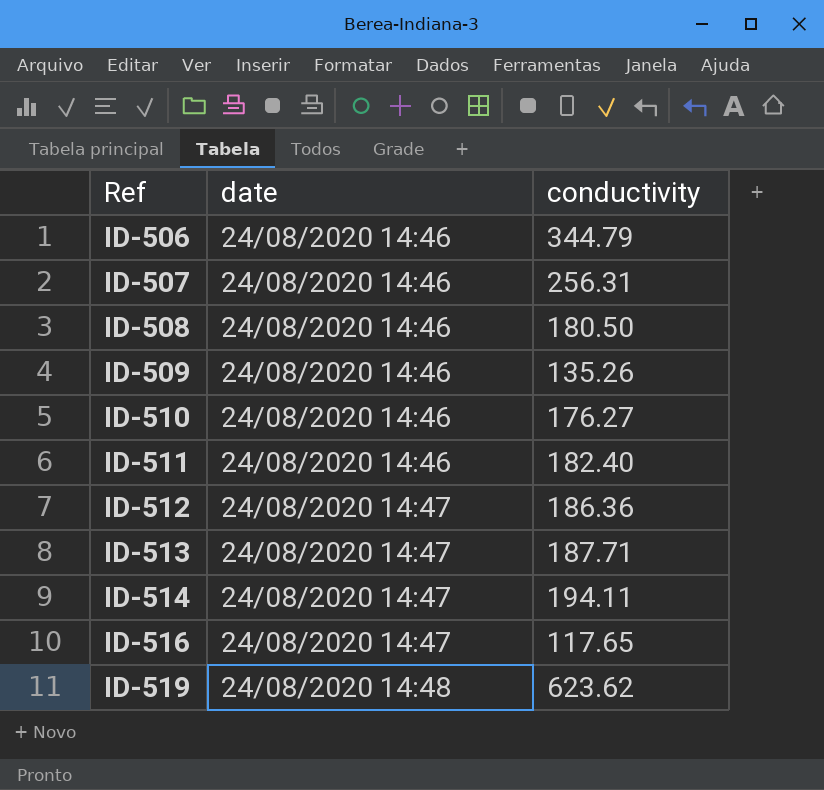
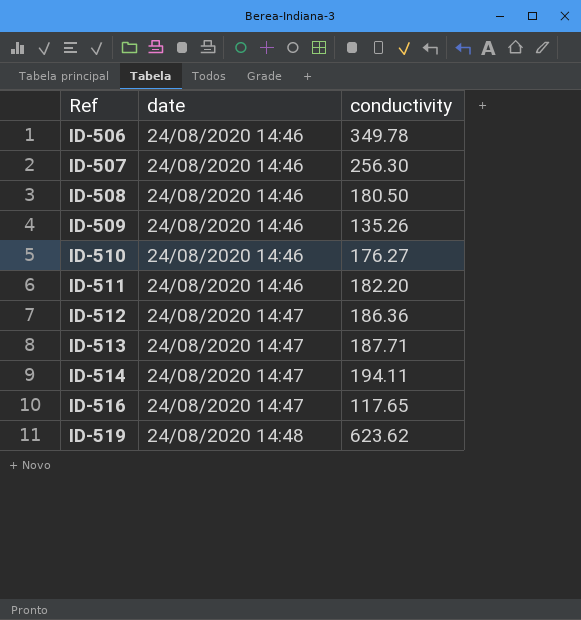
ID-506 | conductivity: 344.79 -> 349.78
ID-507 | conductivity: 256.31 -> 256.30
ID-511 | conductivity: 182.40 -> 182.20

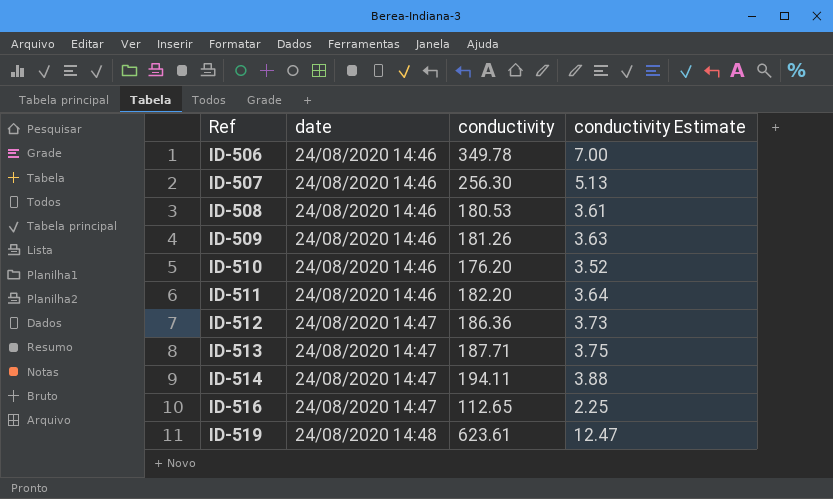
column conductivity Estimate | formula: none -> [conductivity] * 0.02
ID-508 | conductivity: 180.50 -> 180.53
ID-509 | conductivity: 135.26 -> 181.26
ID-510 | conductivity: 176.27 -> 176.20
ID-516 | conductivity: 117.65 -> 112.65
ID-519 | conductivity: 623.62 -> 623.61

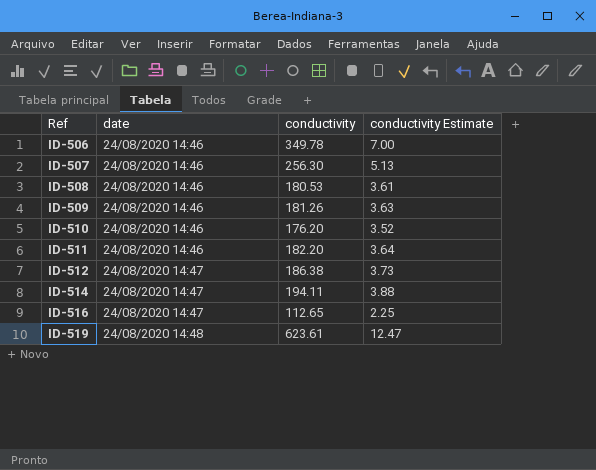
row ID-513: 24/08/2020 14:47 | 187.71 | 3.75 -> none
ID-512 | conductivity: 186.36 -> 186.38

